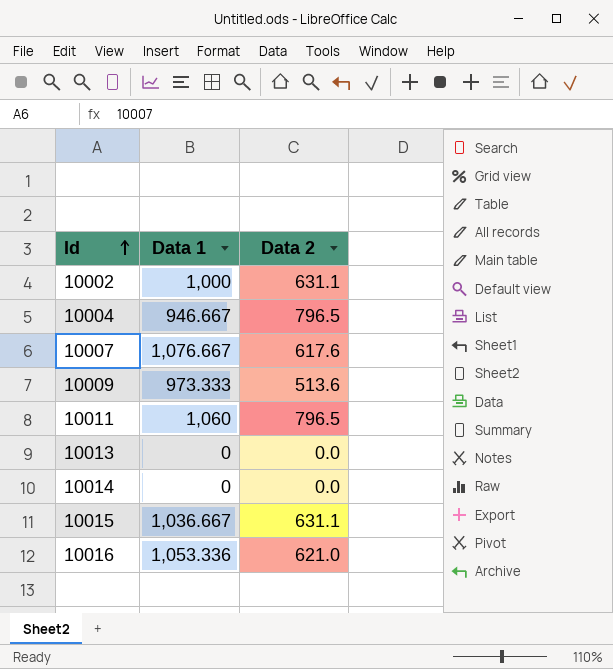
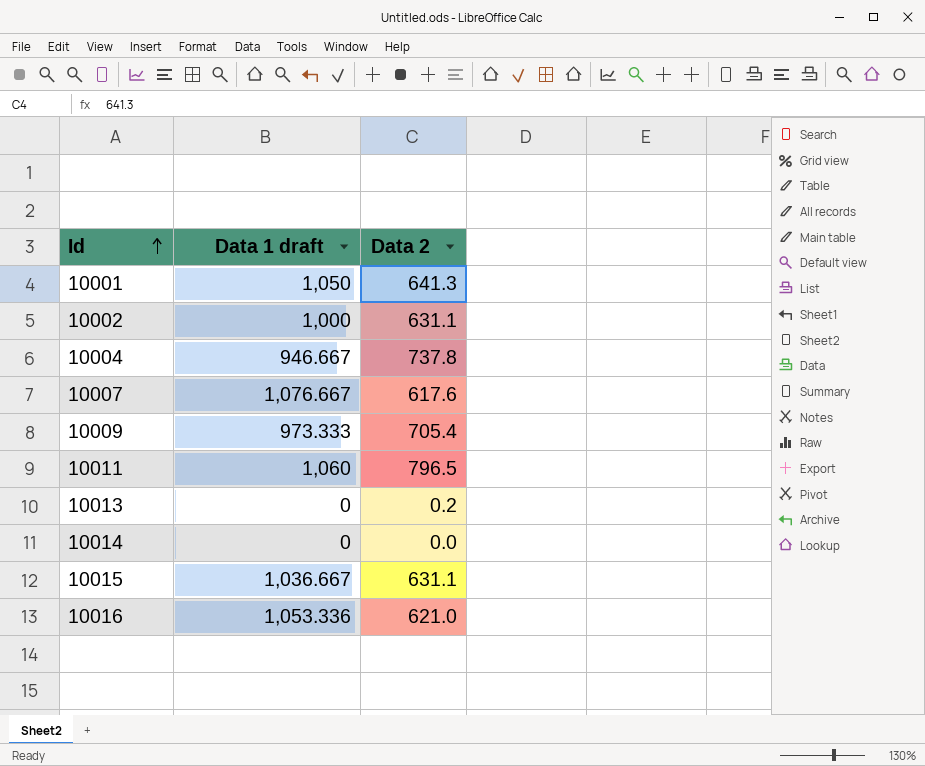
column name: Data 1 -> Data 1 draft
row 10001: none -> 1,050 | 641.3
10004 | Data 2: 796.5 -> 737.8
10009 | Data 2: 513.6 -> 705.4
10013 | Data 2: 0.0 -> 0.2

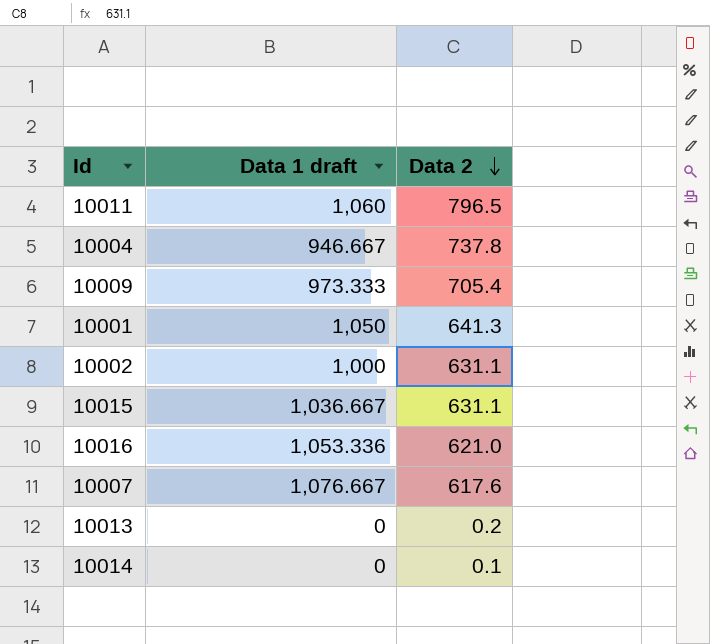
row order: Id ascending -> Data 2 descending
10014 | Data 2: 0.0 -> 0.1

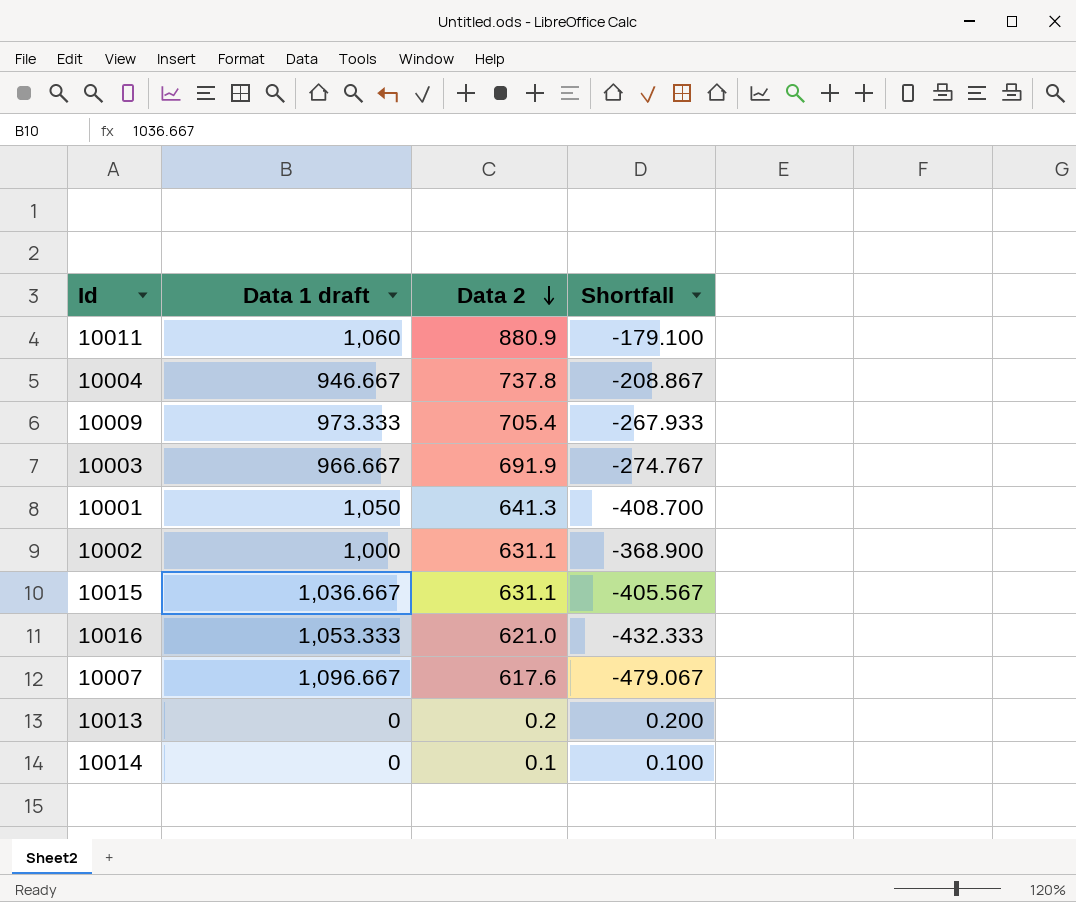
column Shortfall | formula: none -> [Data 2] - [Data 1 draft]
10011 | Data 2: 796.5 -> 880.9
row 10003: none -> 966.667 | 691.9 | -274.767
10016 | Data 1 draft: 1,053.336 -> 1,053.333
10007 | Data 1 draft: 1,076.667 -> 1,096.667

